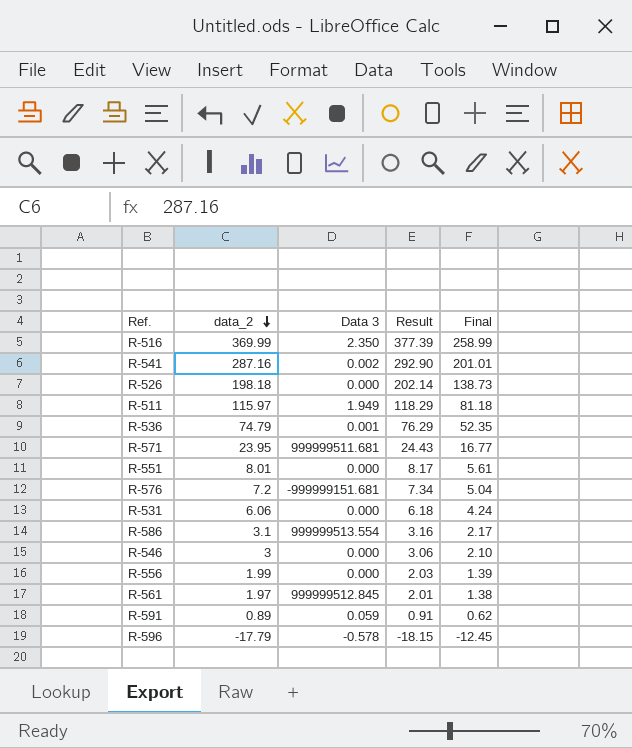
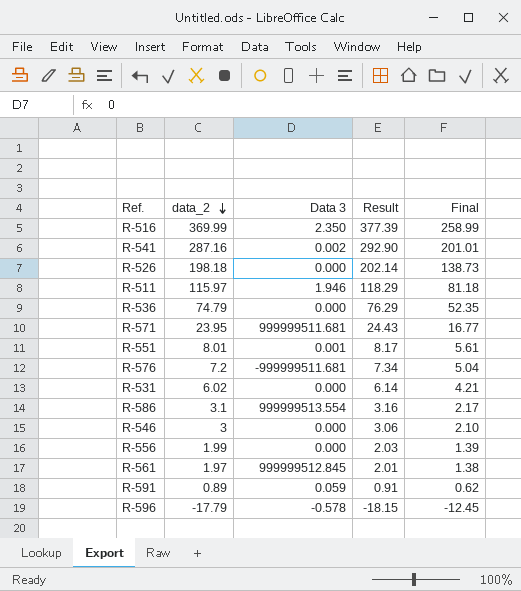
R-511 | Data 3: 1.949 -> 1.946
R-536 | Data 3: 0.001 -> 0.000
R-551 | Data 3: 0.000 -> 0.001
R-576 | Data 3: -999999151.681 -> -999999511.681
R-531 | data_2: 6.06 -> 6.02
R-531 | Result: 6.18 -> 6.14
R-531 | Final: 4.24 -> 4.21

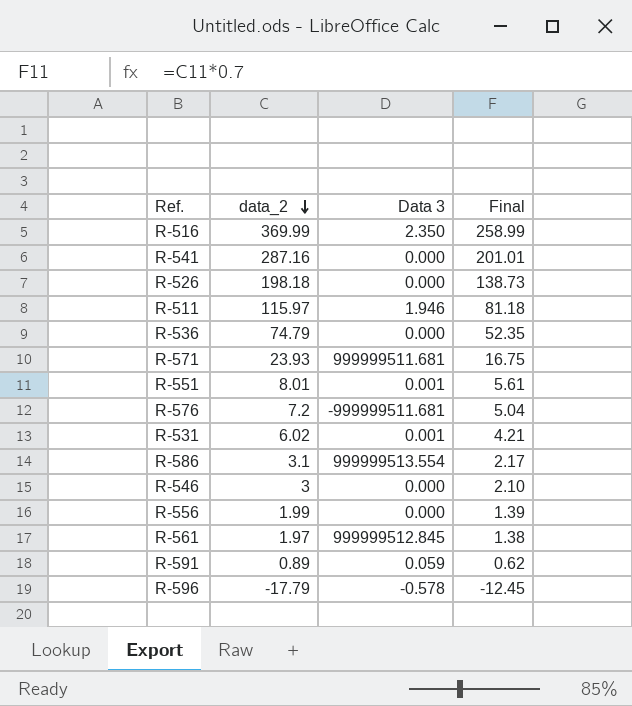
column Result | formula: [data_2] * 1.02 -> none
R-541 | Data 3: 0.002 -> 0.000
R-571 | data_2: 23.95 -> 23.93
R-571 | Final: 16.77 -> 16.75
R-531 | Data 3: 0.000 -> 0.001

